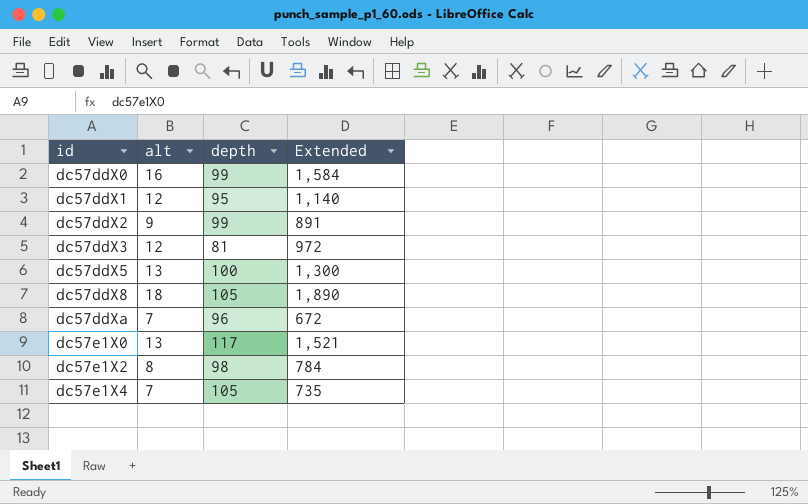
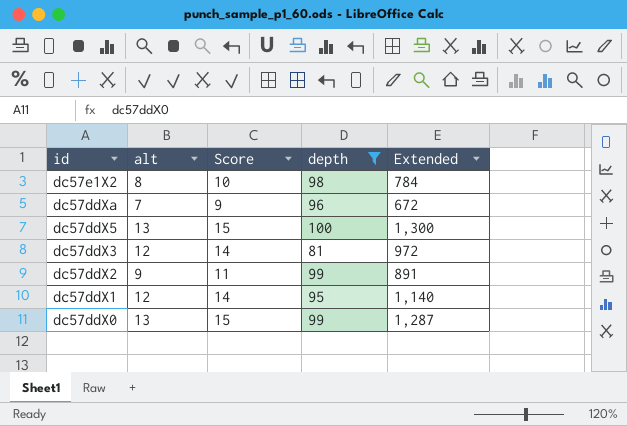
filter: none -> depth <= 100
row order: id ascending -> id descending
column Score | formula: none -> [alt] + 2
dc57ddX0 | alt: 16 -> 13
dc57ddX0 | Extended: 1,584 -> 1,287

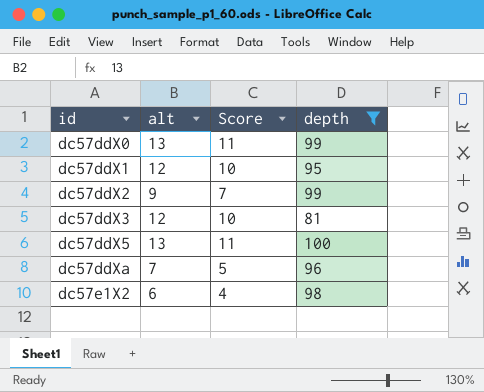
row order: id descending -> id ascending
column Extended | formula: [alt] * [depth] -> none
column Score | formula: [alt] + 2 -> [alt] - 2
dc57e1X2 | alt: 8 -> 6

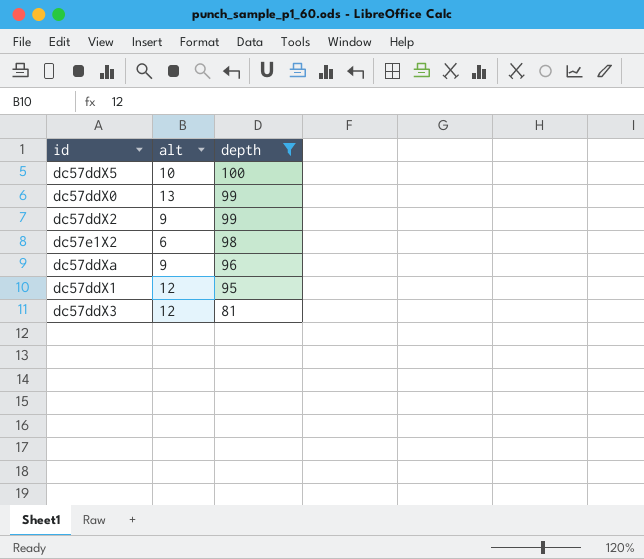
row order: id ascending -> depth descending
column Score | formula: [alt] - 2 -> none
dc57ddX5 | alt: 13 -> 10
dc57ddXa | alt: 7 -> 9

